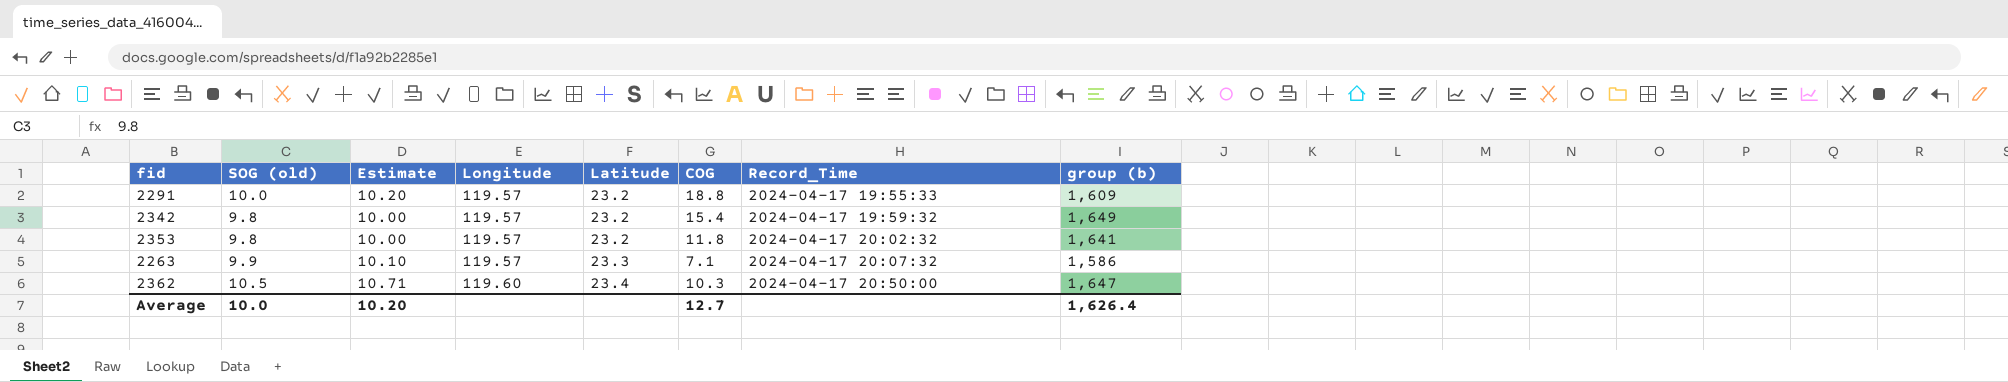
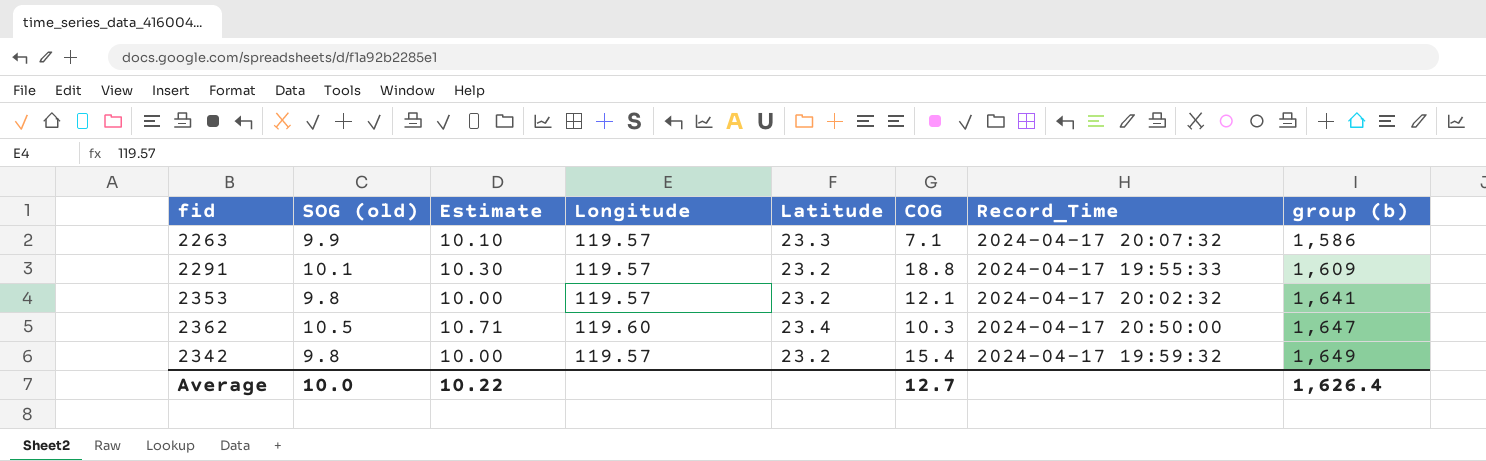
row order: Longitude ascending -> group (b) ascending
2291 | SOG (old): 10.0 -> 10.1
2291 | Estimate: 10.20 -> 10.30
2353 | COG: 11.8 -> 12.1
Average | Estimate: 10.20 -> 10.22

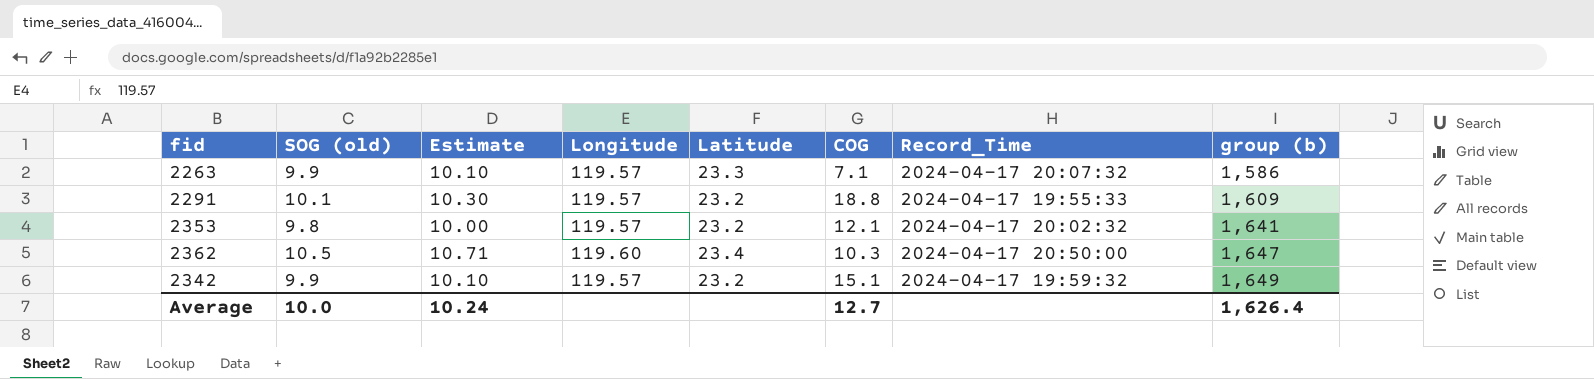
2342 | SOG (old): 9.8 -> 9.9
2342 | Estimate: 10.00 -> 10.10
2342 | COG: 15.4 -> 15.1
Average | Estimate: 10.22 -> 10.24

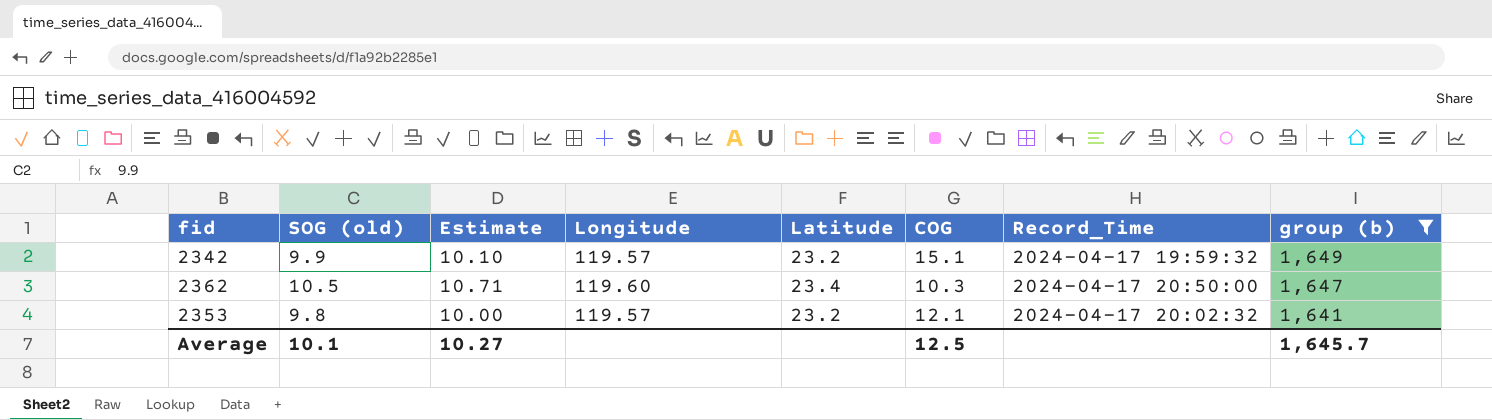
filter: none -> group (b) >= 1,641
row order: group (b) ascending -> group (b) descending
Average | SOG (old): 10.0 -> 10.1
Average | Estimate: 10.24 -> 10.27
Average | COG: 12.7 -> 12.5
Average | group (b): 1,626.4 -> 1,645.7

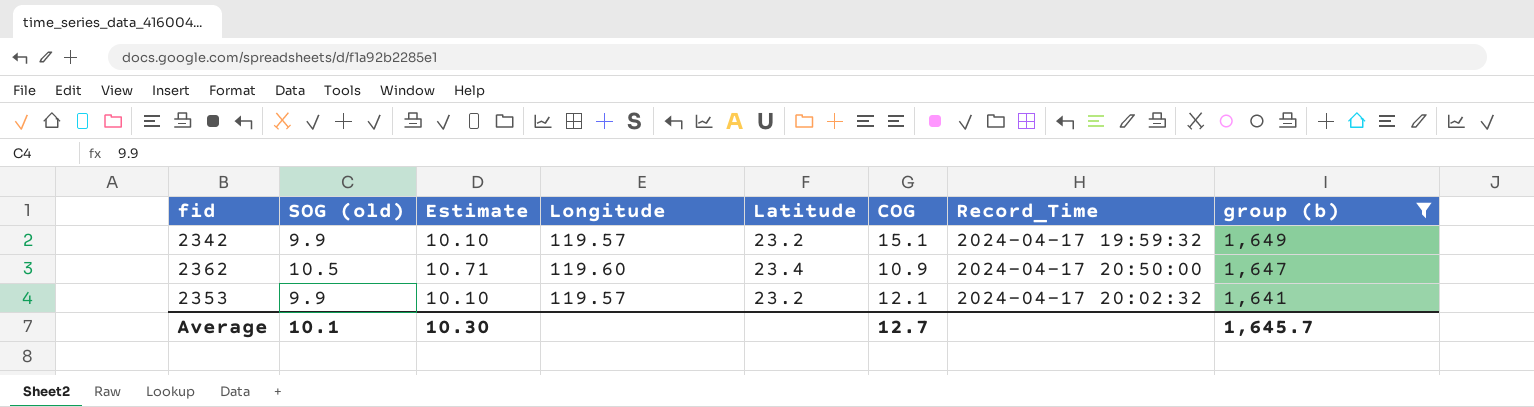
2362 | COG: 10.3 -> 10.9
2353 | SOG (old): 9.8 -> 9.9
2353 | Estimate: 10.00 -> 10.10
Average | Estimate: 10.27 -> 10.30
Average | COG: 12.5 -> 12.7

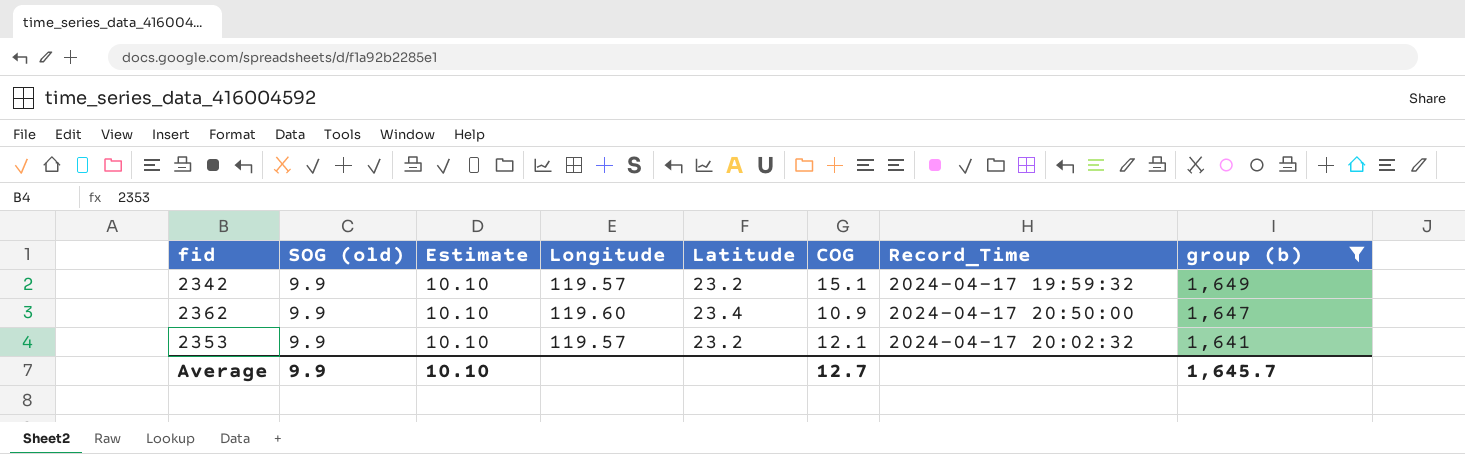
2362 | SOG (old): 10.5 -> 9.9
2362 | Estimate: 10.71 -> 10.10
Average | SOG (old): 10.1 -> 9.9
Average | Estimate: 10.30 -> 10.10

